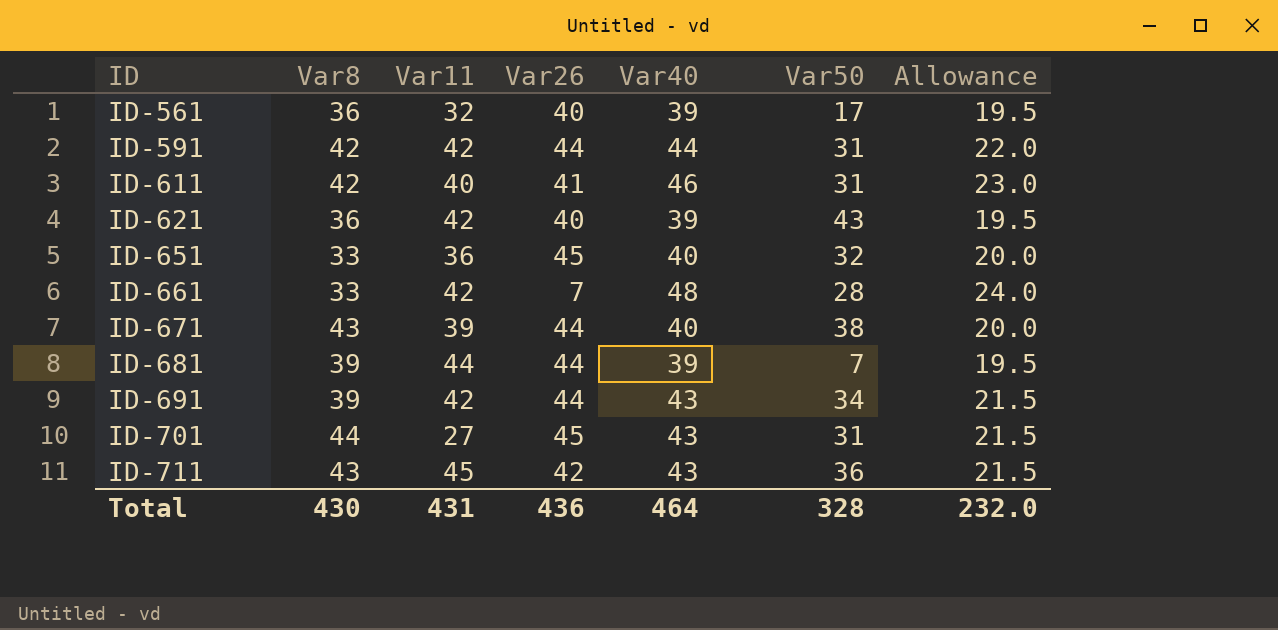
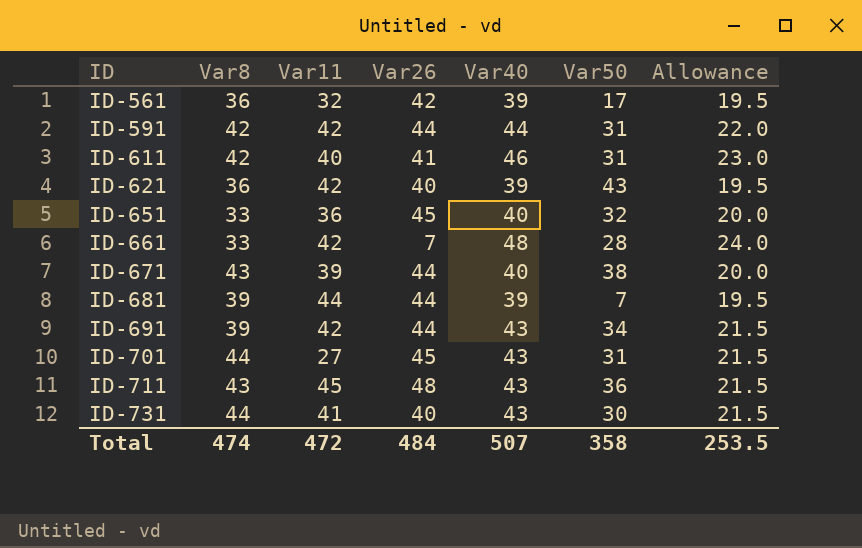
ID-561 | Var26: 40 -> 42
ID-711 | Var26: 42 -> 48
row ID-731: none -> 44 | 41 | 40 | 43 | 30 | 21.5
Total | Var8: 430 -> 474
Total | Var11: 431 -> 472
Total | Var26: 436 -> 484
Total | Var40: 464 -> 507
Total | Var50: 328 -> 358
Total | Allowance: 232.0 -> 253.5

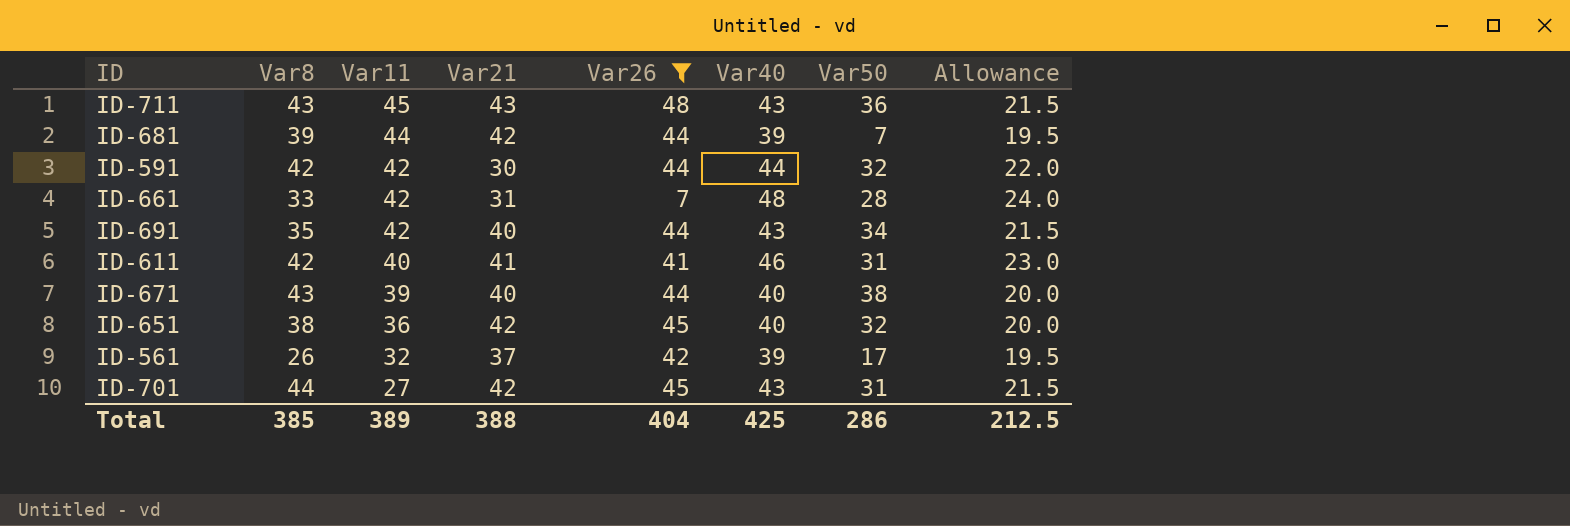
filter: none -> Var26 != 40
row order: ID ascending -> Var11 descending
column Var21 | position: none -> 4
ID-591 | Var50: 31 -> 32
ID-691 | Var8: 39 -> 35
ID-651 | Var8: 33 -> 38
ID-561 | Var8: 36 -> 26
Total | Var8: 474 -> 385
Total | Var11: 472 -> 389
Total | Var26: 484 -> 404
Total | Var40: 507 -> 425
Total | Var50: 358 -> 286
Total | Allowance: 253.5 -> 212.5

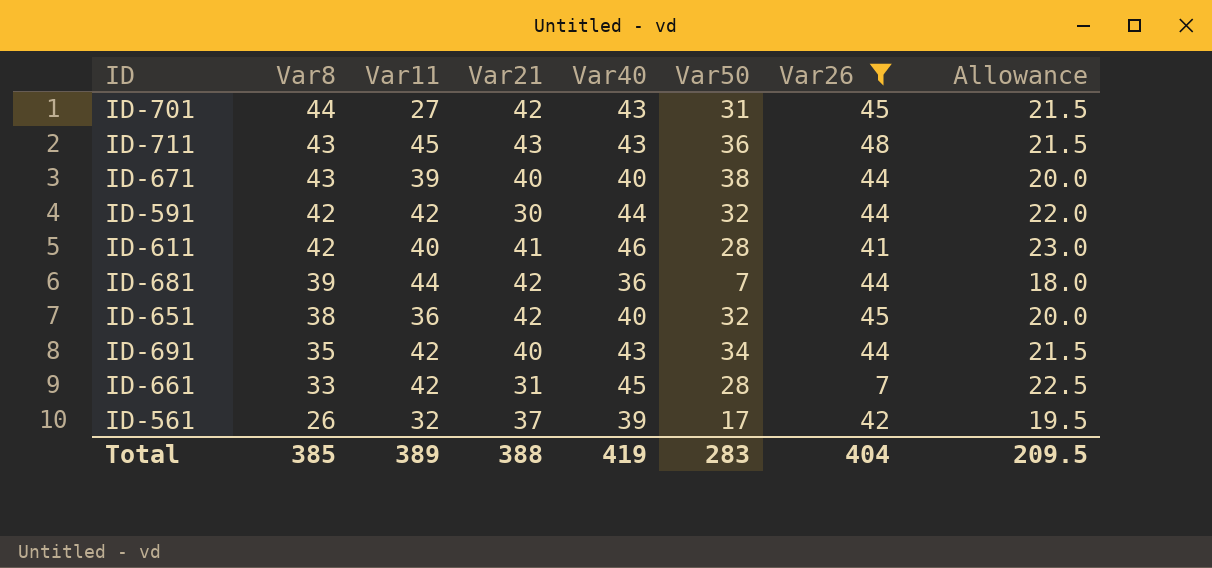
row order: Var11 descending -> Var8 descending
column Var26 | position: 5 -> 7
ID-611 | Var50: 31 -> 28
ID-681 | Var40: 39 -> 36
ID-681 | Allowance: 19.5 -> 18.0
ID-661 | Var40: 48 -> 45
ID-661 | Allowance: 24.0 -> 22.5
Total | Var40: 425 -> 419
Total | Var50: 286 -> 283
Total | Allowance: 212.5 -> 209.5

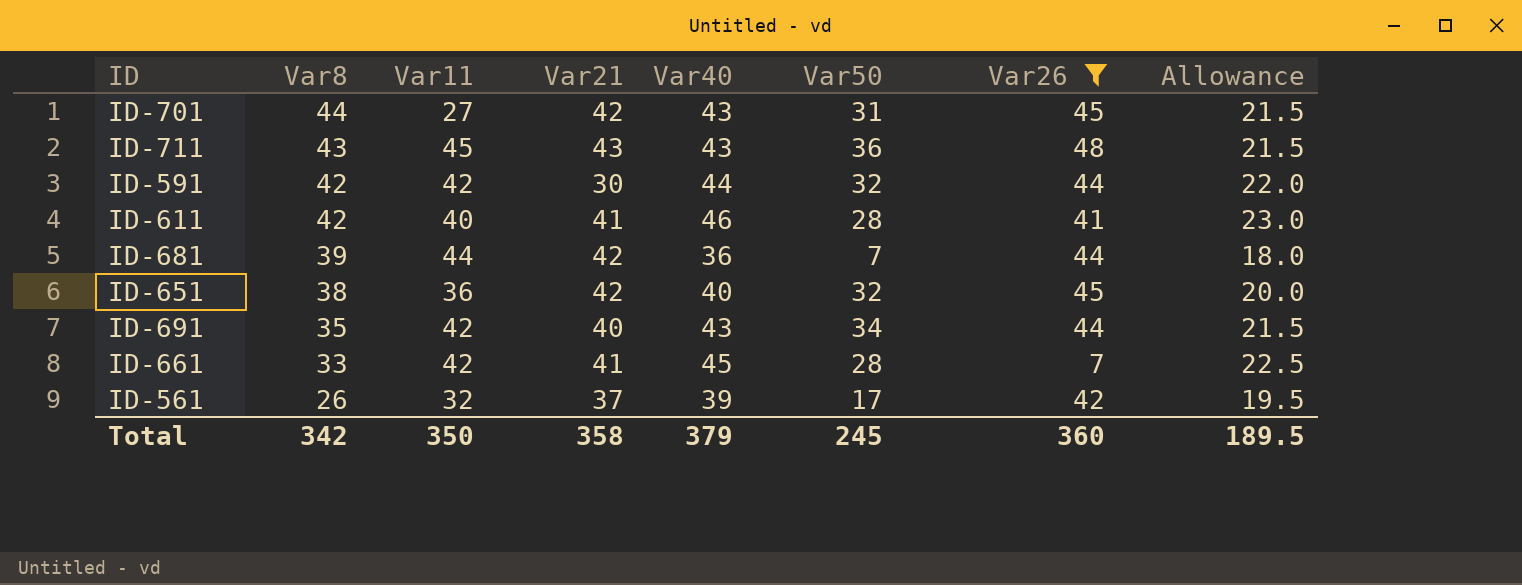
row ID-671: 43 | 39 | 40 | 40 | 38 | 44 | 20.0 -> none
ID-661 | Var21: 31 -> 41
Total | Var8: 385 -> 342
Total | Var11: 389 -> 350
Total | Var21: 388 -> 358
Total | Var40: 419 -> 379
Total | Var50: 283 -> 245
Total | Var26: 404 -> 360
Total | Allowance: 209.5 -> 189.5

